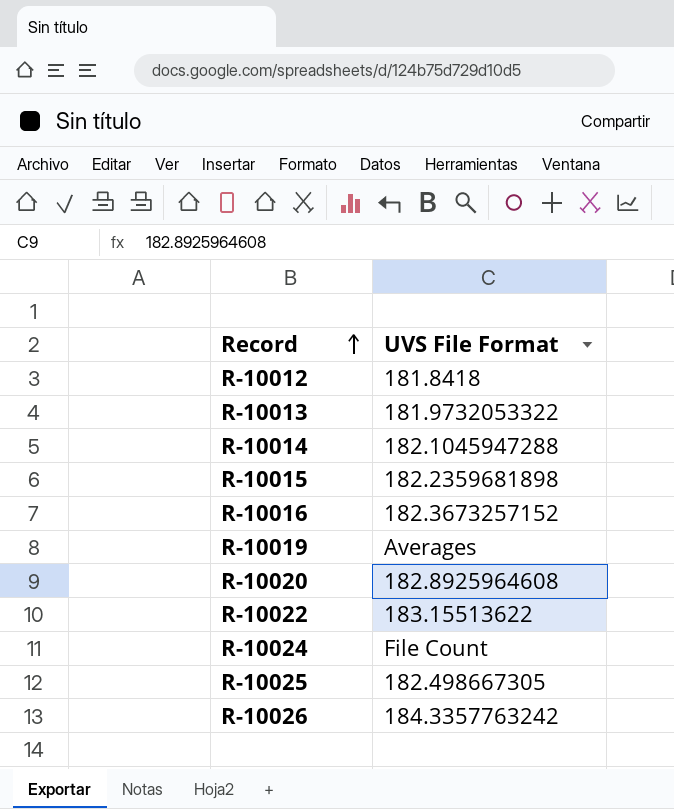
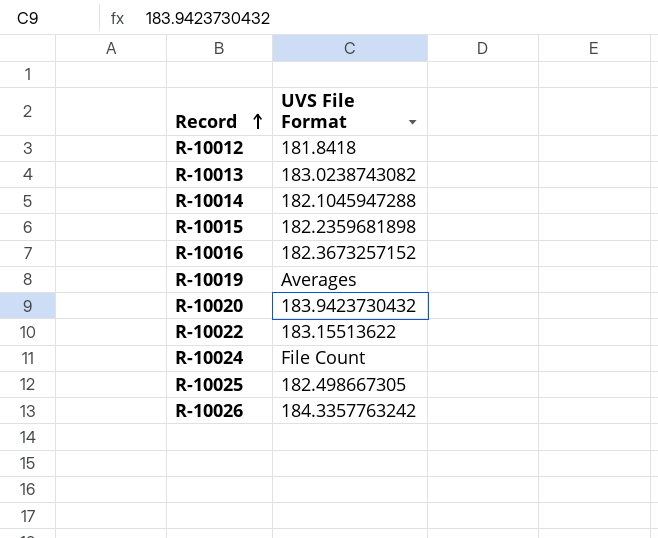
R-10013 | UVS File Format: 181.9732053322 -> 183.0238743082
R-10020 | UVS File Format: 182.8925964608 -> 183.9423730432

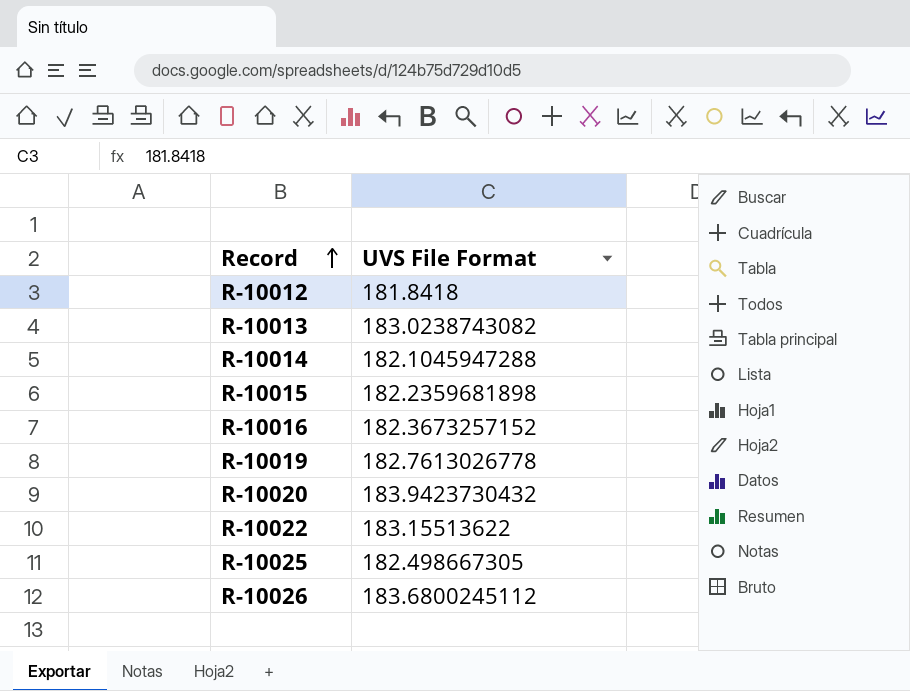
row R-10024: File Count -> none
R-10019 | UVS File Format: Averages -> 182.7613026778
R-10026 | UVS File Format: 184.3357763242 -> 183.6800245112

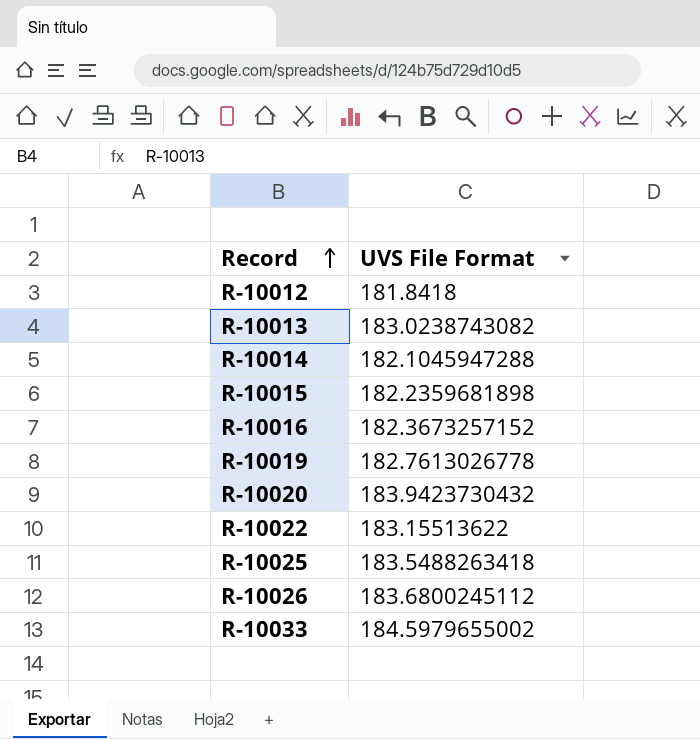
R-10025 | UVS File Format: 182.498667305 -> 183.5488263418
row R-10033: none -> 184.5979655002

